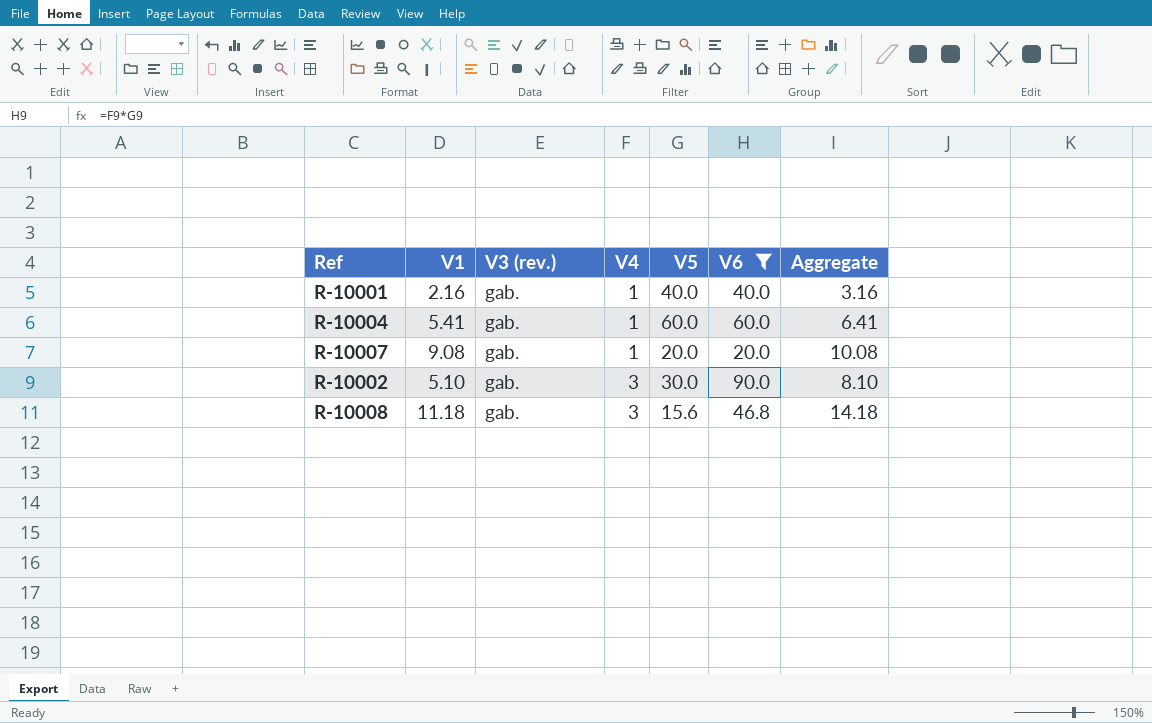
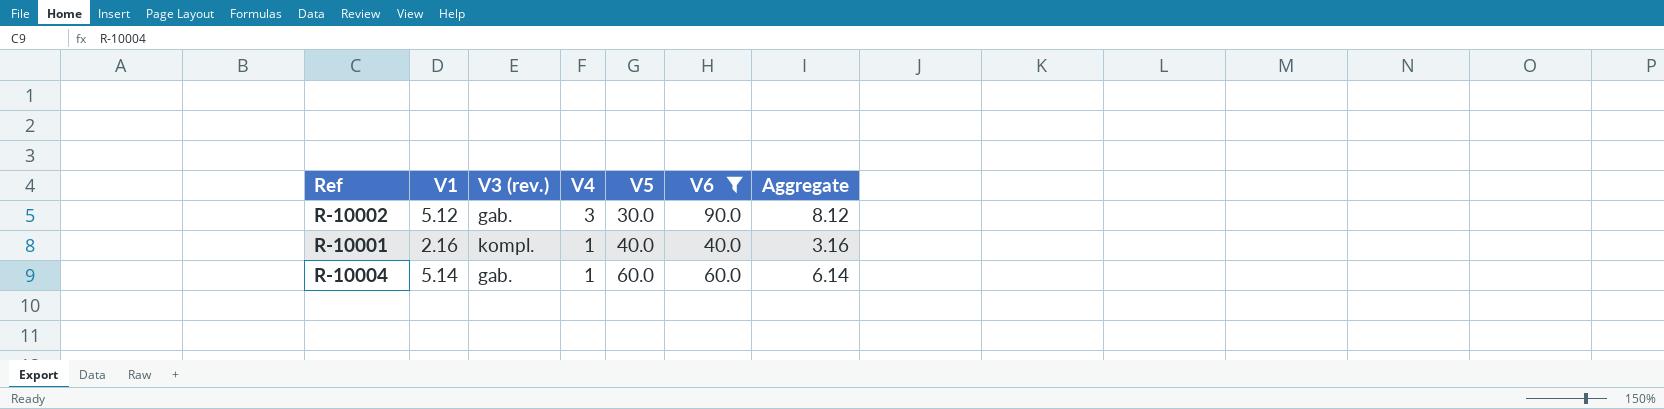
row order: V4 ascending -> V4 descending
row R-10007: 9.08 | gab. | 1 | 20.0 | 20.0 | 10.08 -> none
row R-10008: 11.18 | gab. | 3 | 15.6 | 46.8 | 14.18 -> none
R-10002 | V1: 5.10 -> 5.12
R-10002 | Aggregate: 8.10 -> 8.12
R-10001 | V3 (rev.): gab. -> kompl.
R-10004 | V1: 5.41 -> 5.14
R-10004 | Aggregate: 6.41 -> 6.14

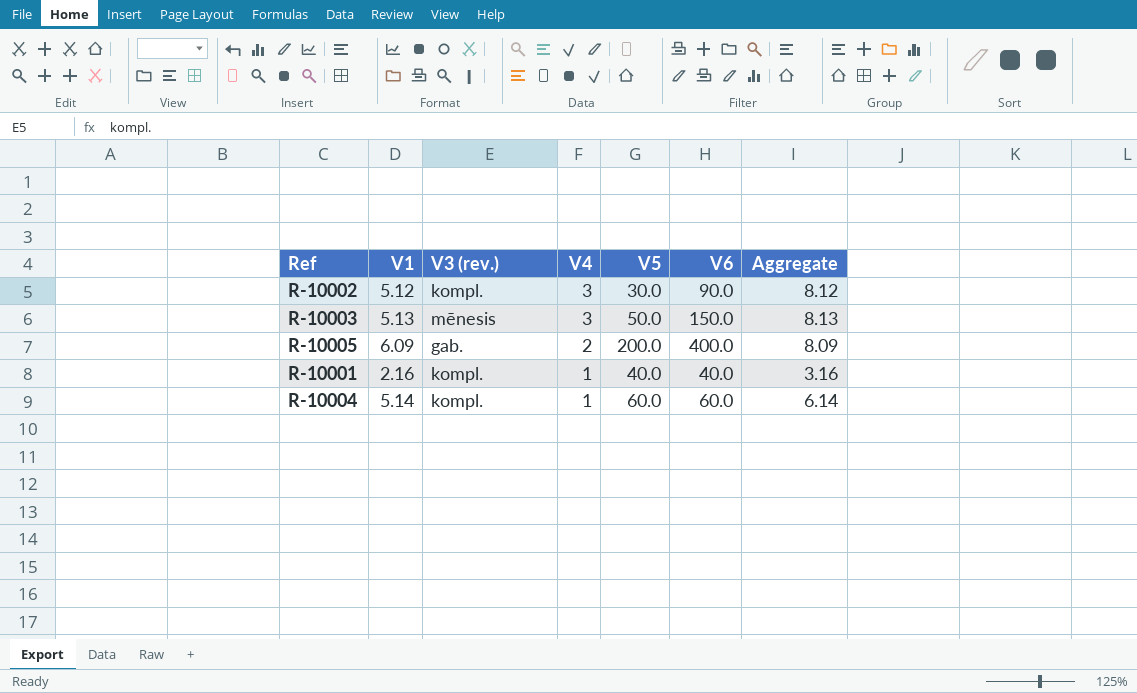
filter: V6 <= 90.0 -> none
R-10002 | V3 (rev.): gab. -> kompl.
R-10004 | V3 (rev.): gab. -> kompl.

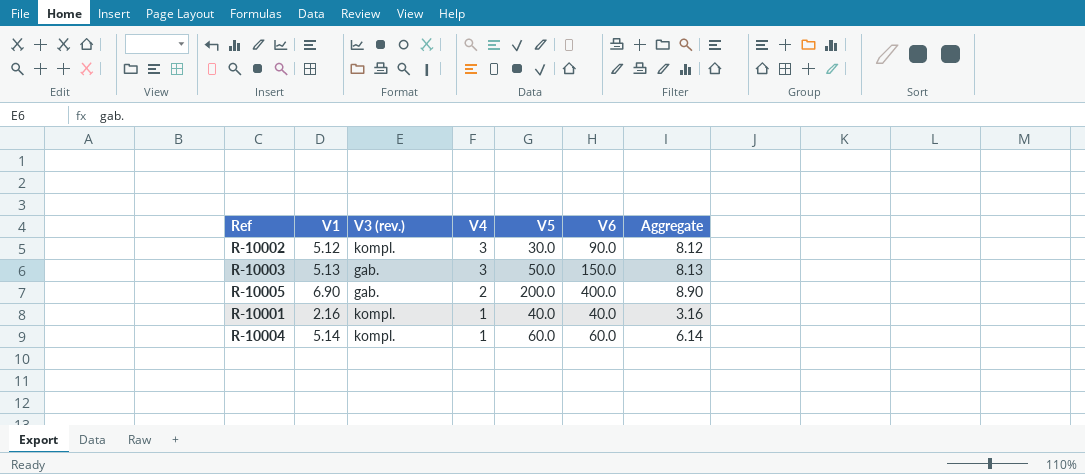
R-10003 | V3 (rev.): mēnesis -> gab.
R-10005 | V1: 6.09 -> 6.90
R-10005 | Aggregate: 8.09 -> 8.90

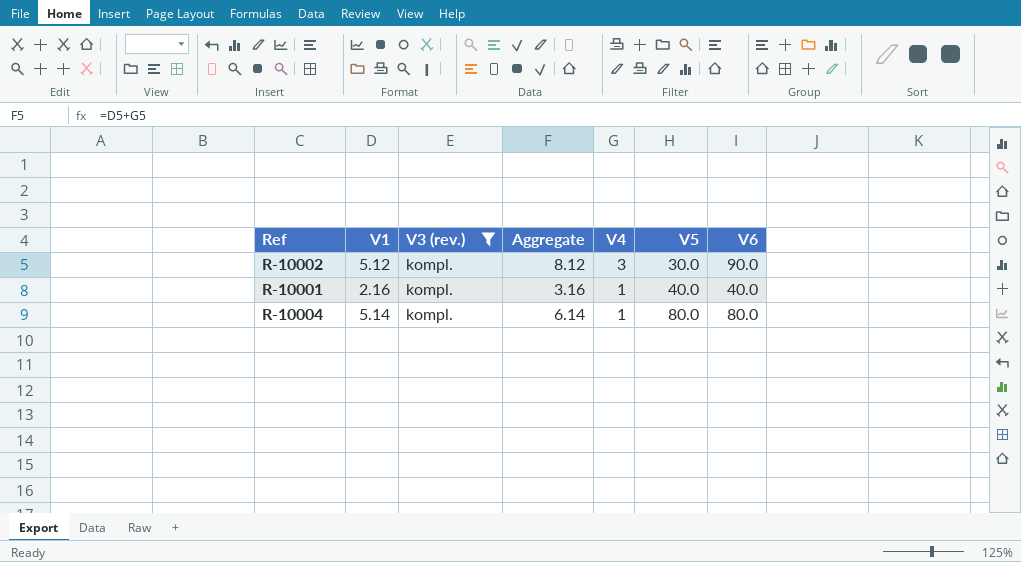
filter: none -> V3 (rev.) = kompl.
column Aggregate | position: 7 -> 4
R-10004 | V5: 60.0 -> 80.0
R-10004 | V6: 60.0 -> 80.0

